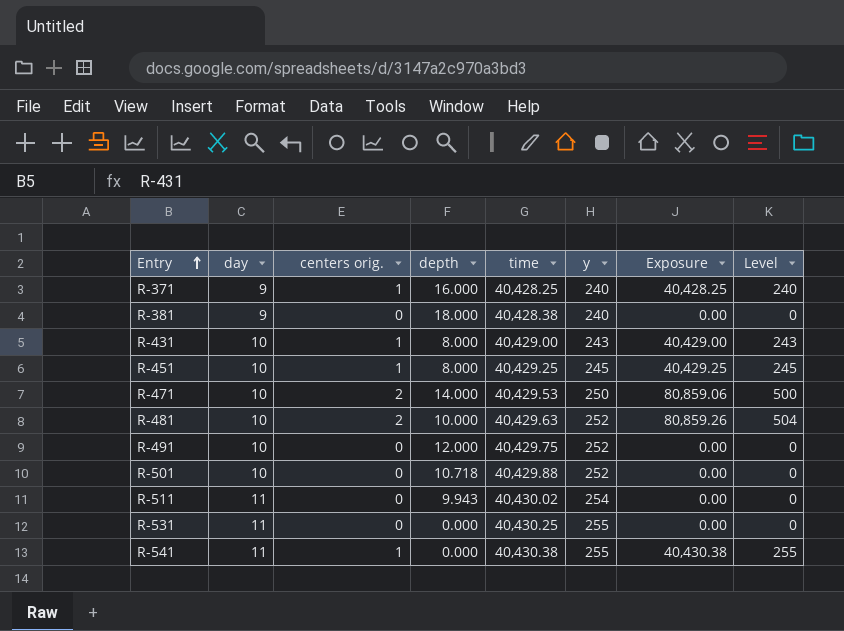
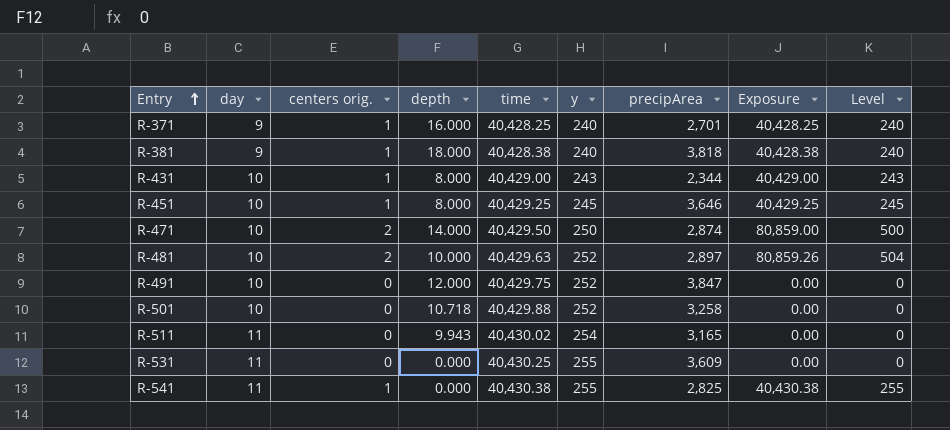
column precipArea | position: none -> 7
R-381 | centers orig.: 0 -> 1
R-381 | Exposure: 0.00 -> 40,428.38
R-381 | Level: 0 -> 240
R-471 | time: 40,429.53 -> 40,429.50
R-471 | Exposure: 80,859.06 -> 80,859.00

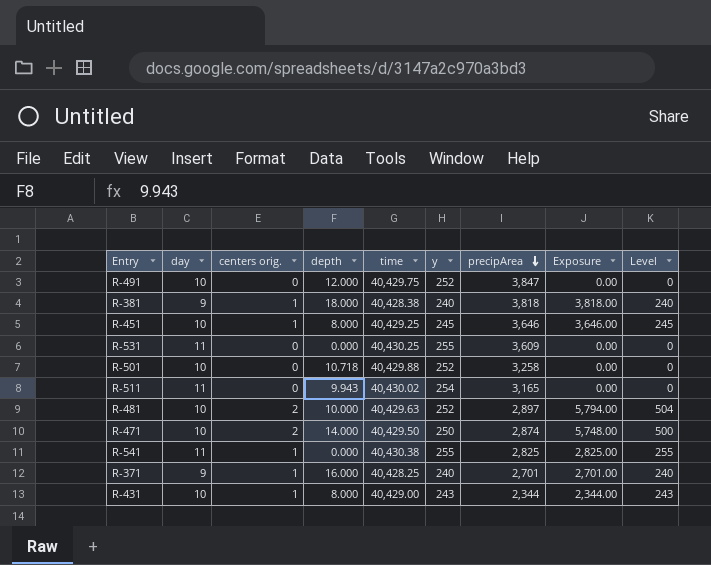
row order: Entry ascending -> precipArea descending
column Exposure | formula: [centers orig.] * [time] -> [centers orig.] * [precipArea]

